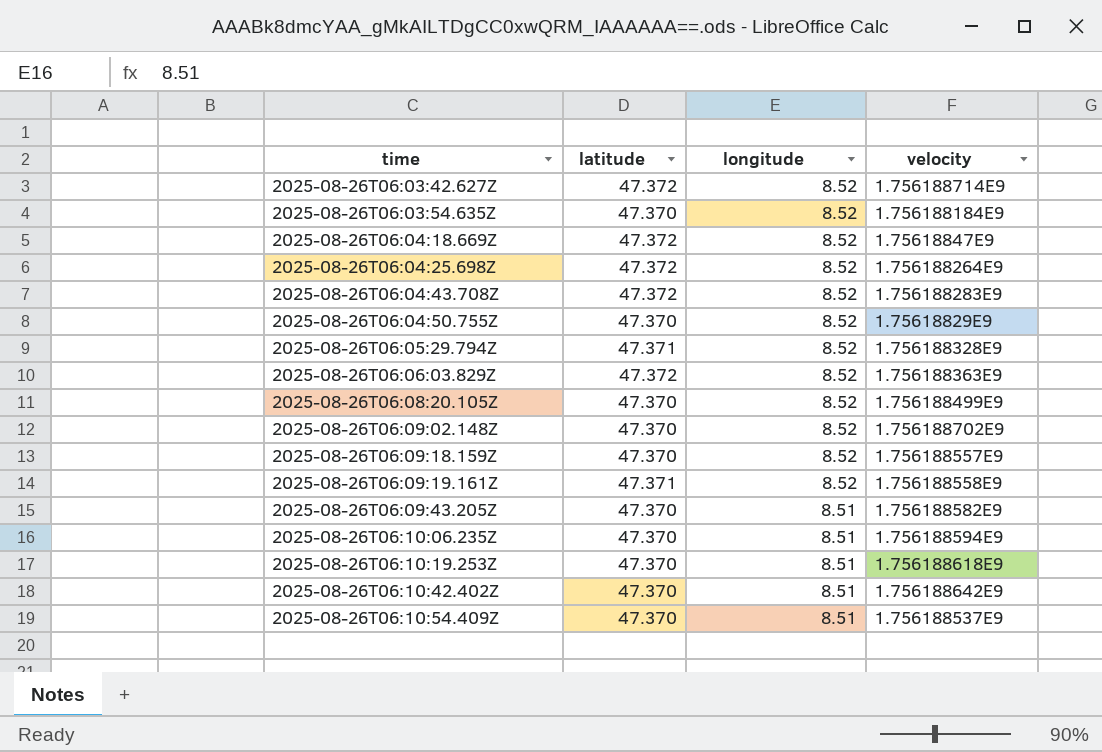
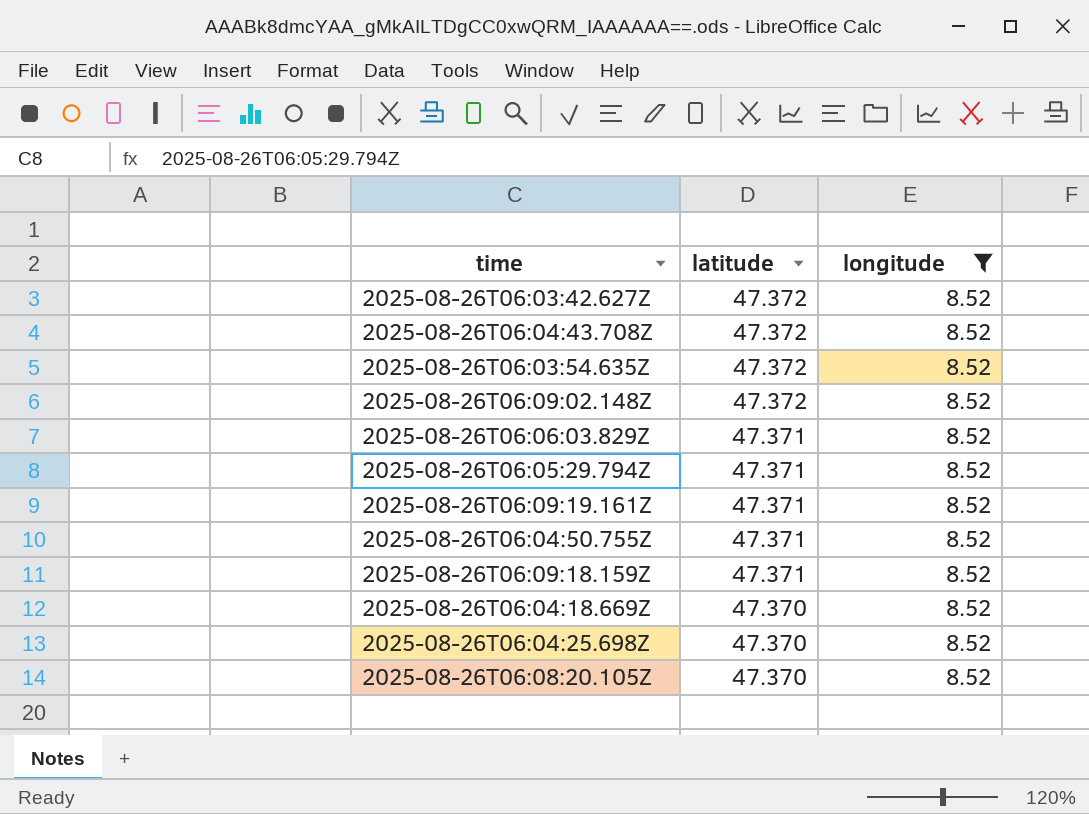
filter: none -> longitude = 8.52
row order: time ascending -> latitude descending
column velocity | position: 4 -> none
2025-08-26T06:03:54.635Z | latitude: 47.370 -> 47.372
2025-08-26T06:09:02.148Z | latitude: 47.370 -> 47.372
2025-08-26T06:06:03.829Z | latitude: 47.372 -> 47.371
2025-08-26T06:04:50.755Z | latitude: 47.370 -> 47.371
2025-08-26T06:09:18.159Z | latitude: 47.370 -> 47.371
2025-08-26T06:04:18.669Z | latitude: 47.372 -> 47.370
2025-08-26T06:04:25.698Z | latitude: 47.372 -> 47.370

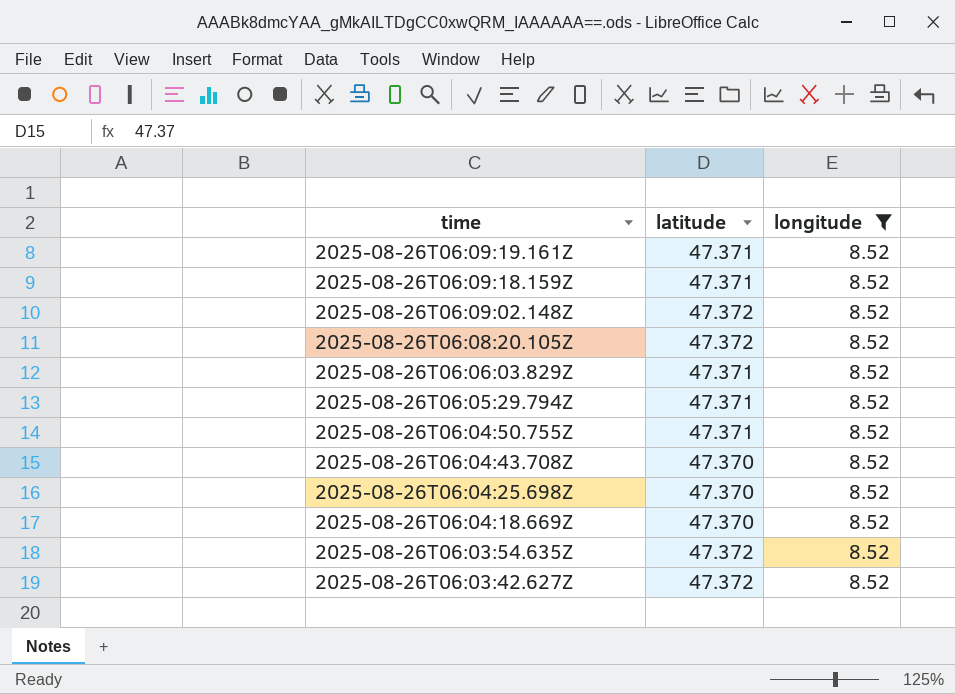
row order: latitude descending -> time descending
2025-08-26T06:08:20.105Z | latitude: 47.370 -> 47.372
2025-08-26T06:04:43.708Z | latitude: 47.372 -> 47.370

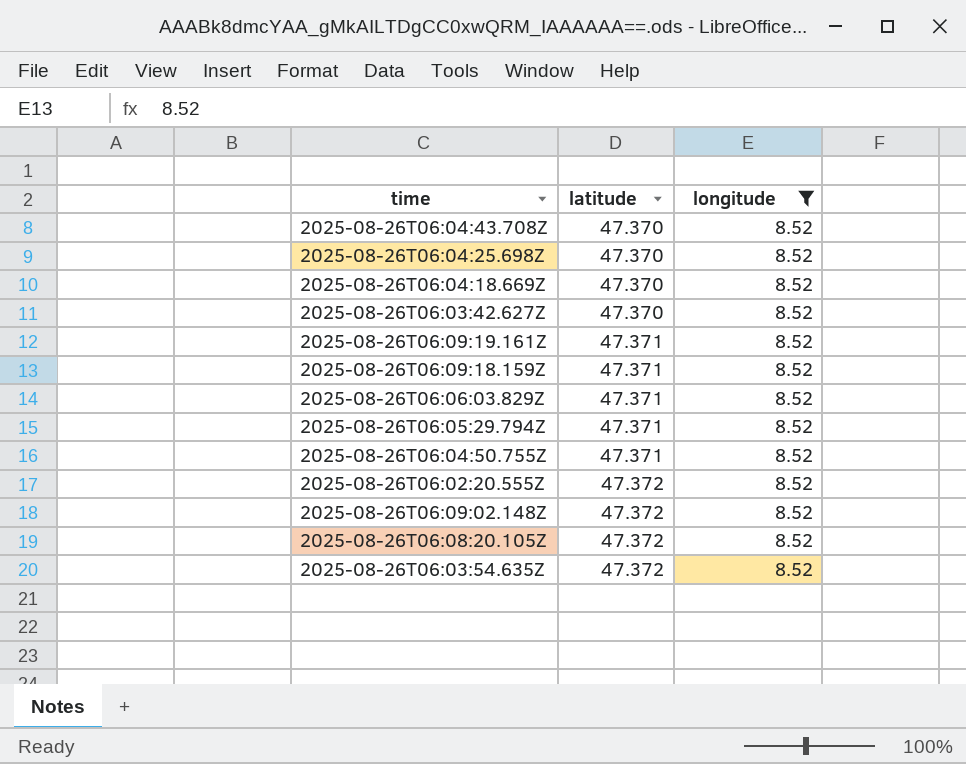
row order: time descending -> latitude ascending
2025-08-26T06:03:42.627Z | latitude: 47.372 -> 47.370
row 2025-08-26T06:02:20.555Z: none -> 47.372 | 8.52

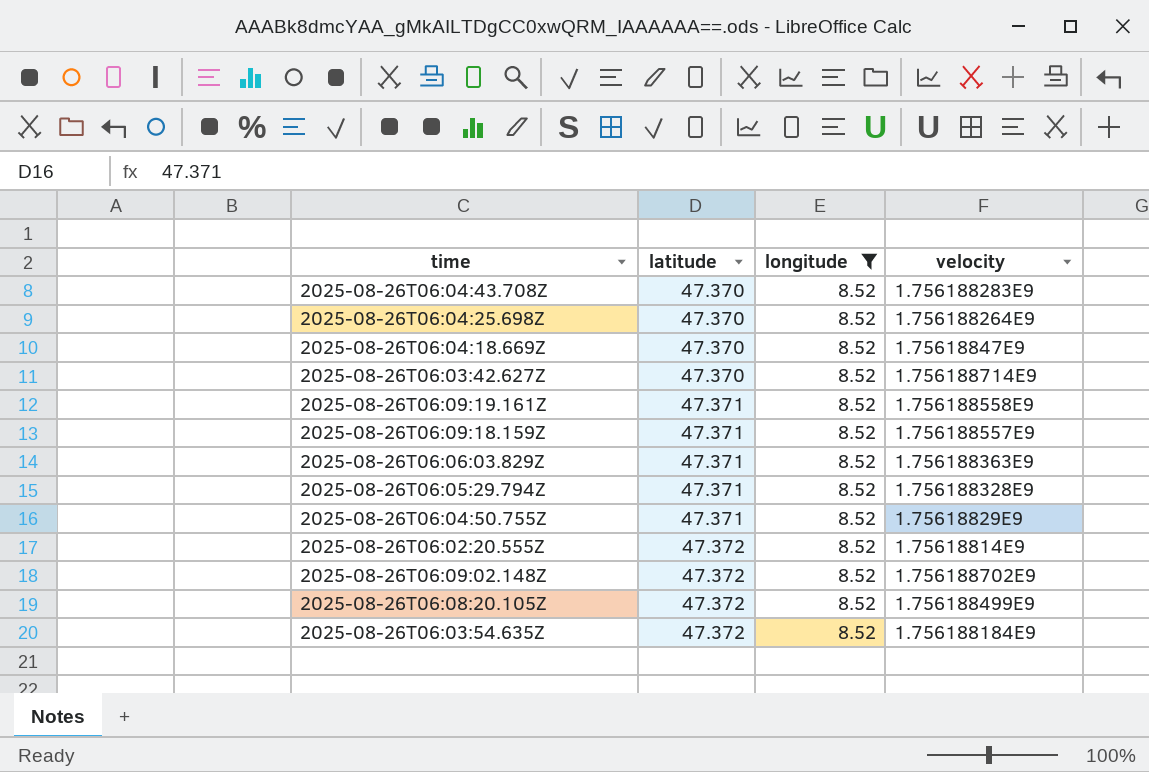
column velocity | position: none -> 4

